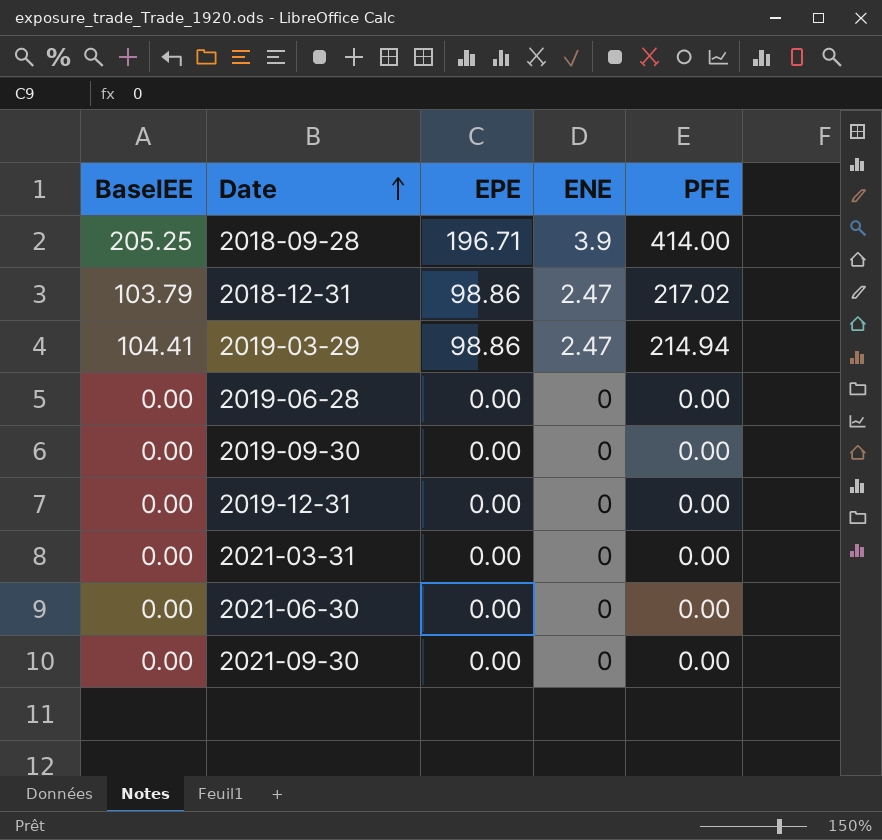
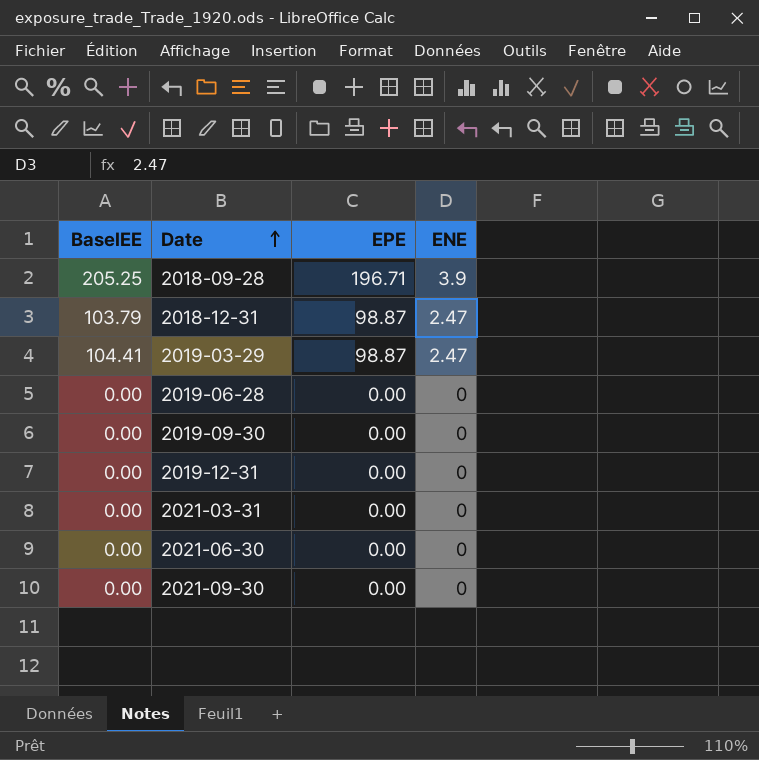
column PFE | position: 5 -> none
2018-12-31 | EPE: 98.86 -> 98.87
2019-03-29 | EPE: 98.86 -> 98.87

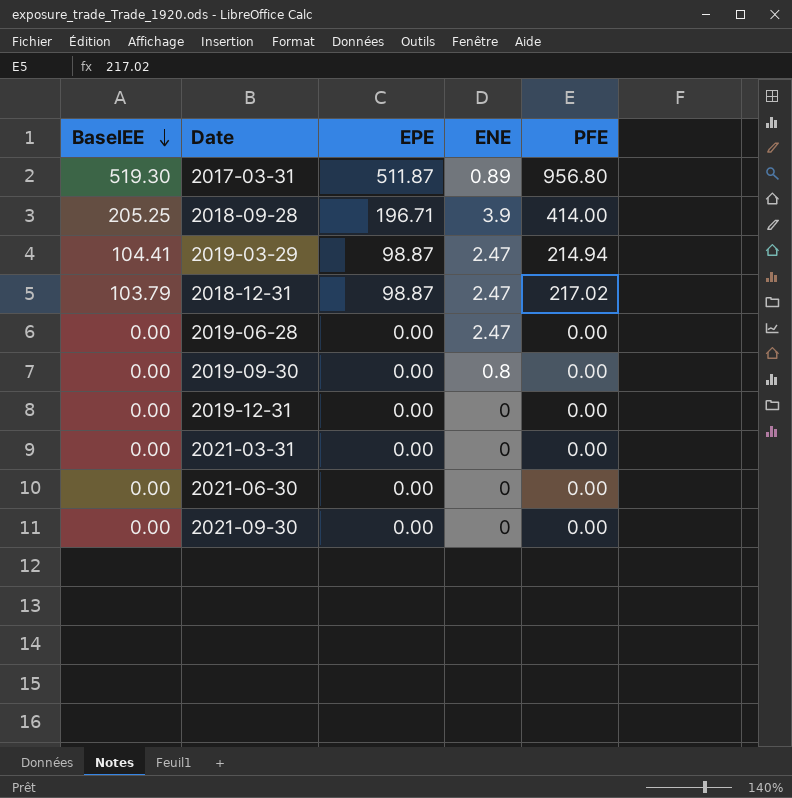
row order: Date ascending -> BaselEE descending
column PFE | position: none -> 5
row 2017-03-31: none -> 519.30 | 511.87 | 0.89 | 956.80
2019-06-28 | ENE: 0 -> 2.47
2019-09-30 | ENE: 0 -> 0.8

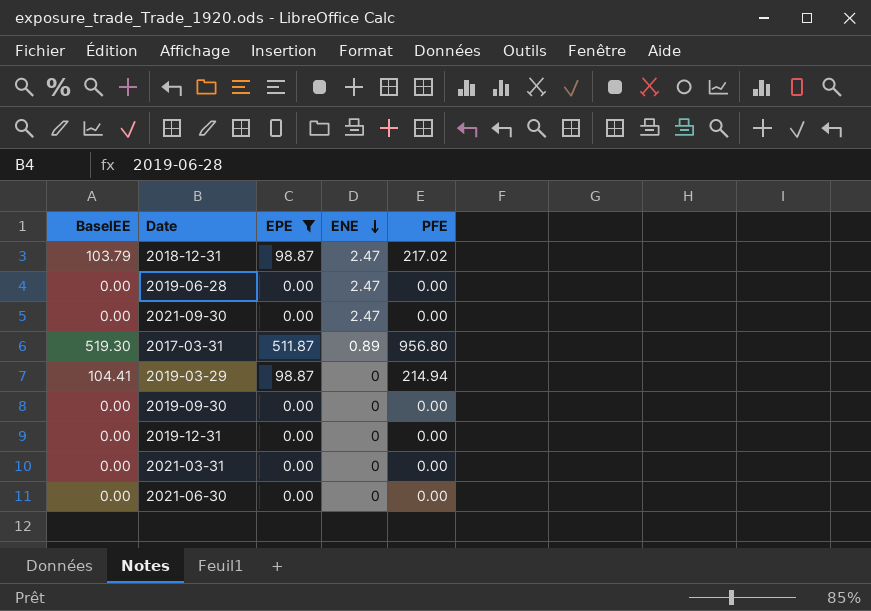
filter: none -> EPE != 196.71
row order: BaselEE descending -> ENE descending
2021-09-30 | ENE: 0 -> 2.47
2019-03-29 | ENE: 2.47 -> 0
2019-09-30 | ENE: 0.8 -> 0

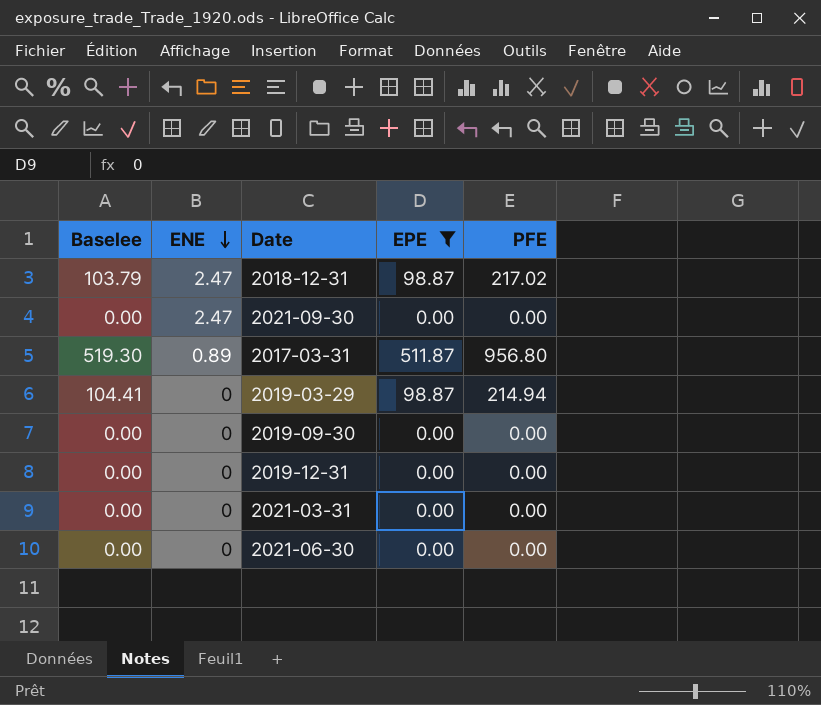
column name: BaselEE -> Baselee
column ENE | position: 4 -> 2
row 2019-06-28: 0.00 | 0.00 | 2.47 | 0.00 -> none

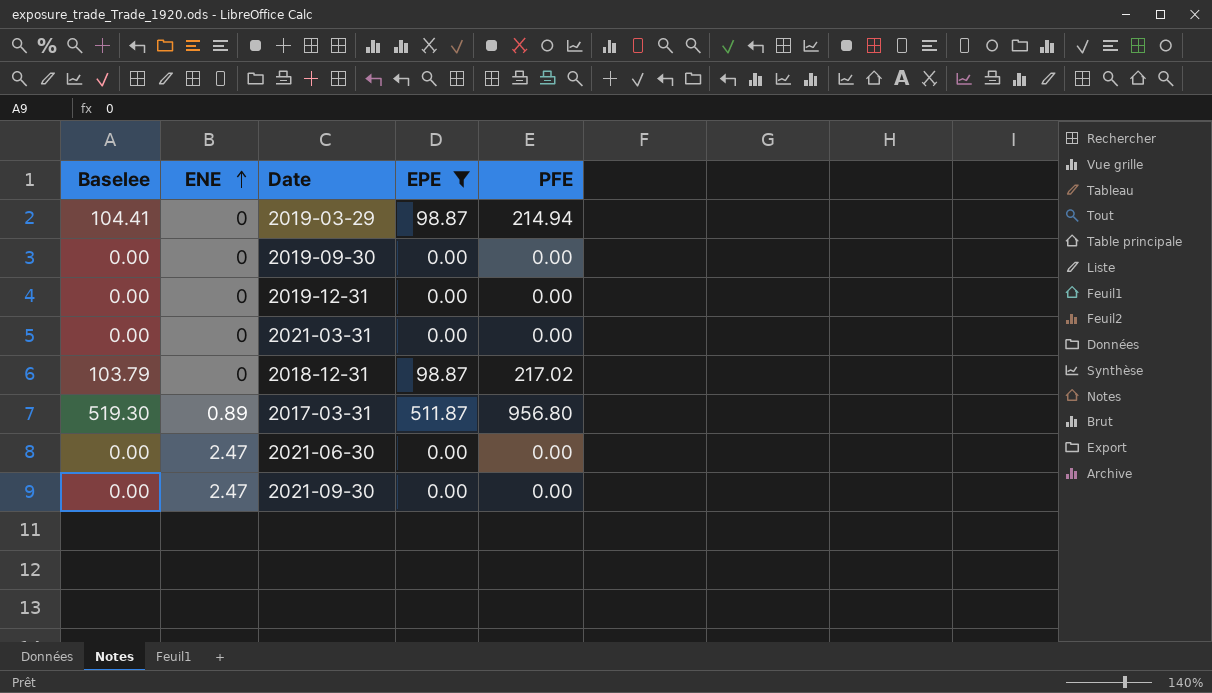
row order: ENE descending -> ENE ascending
2018-12-31 | ENE: 2.47 -> 0
2021-06-30 | ENE: 0 -> 2.47

